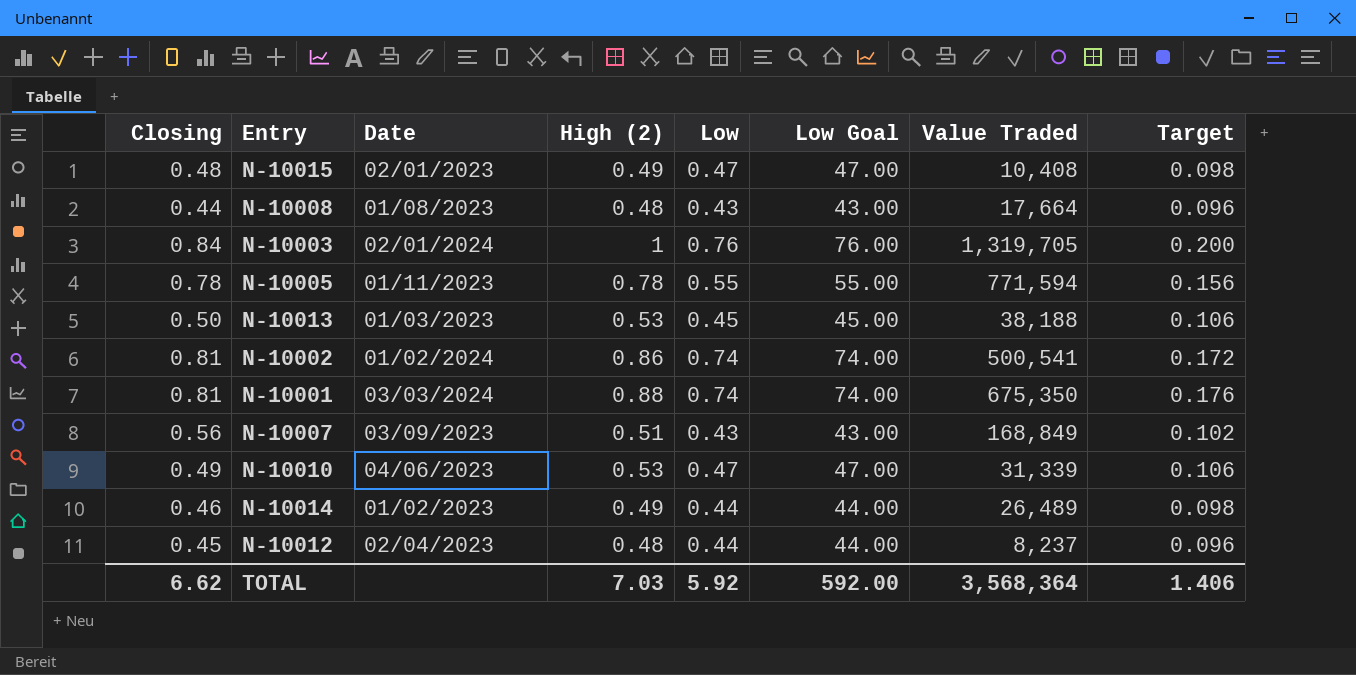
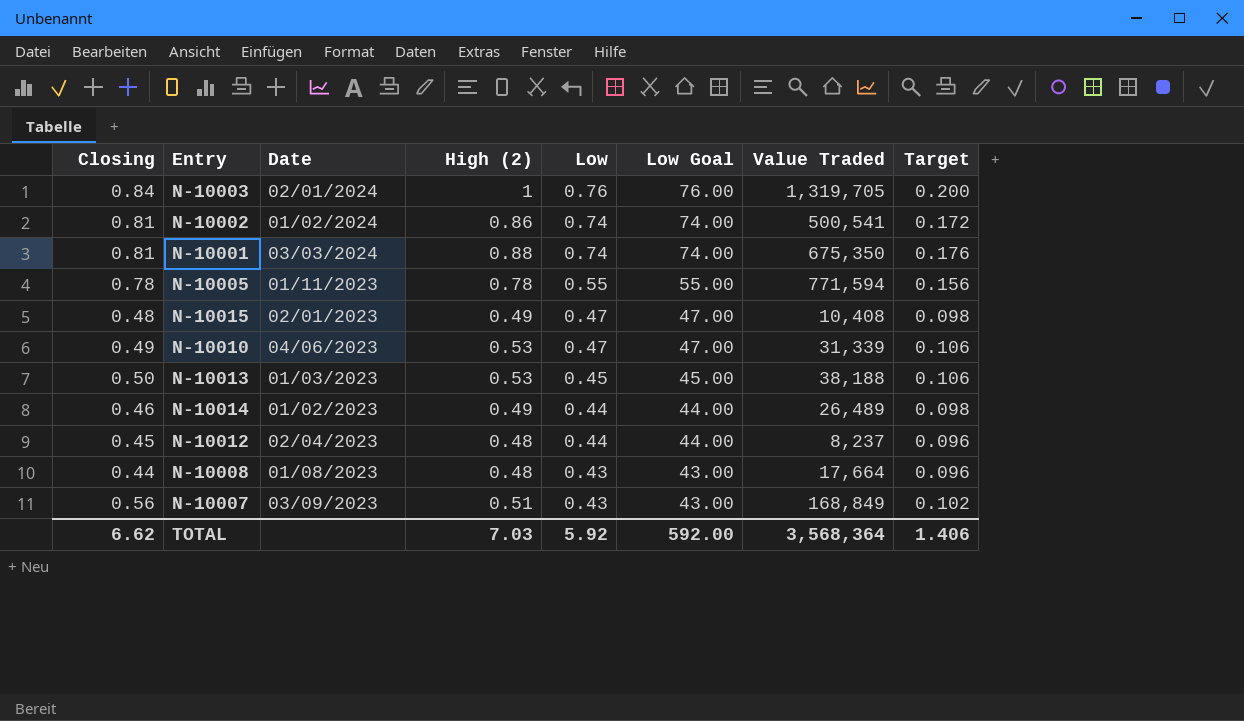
row order: none -> Low descending

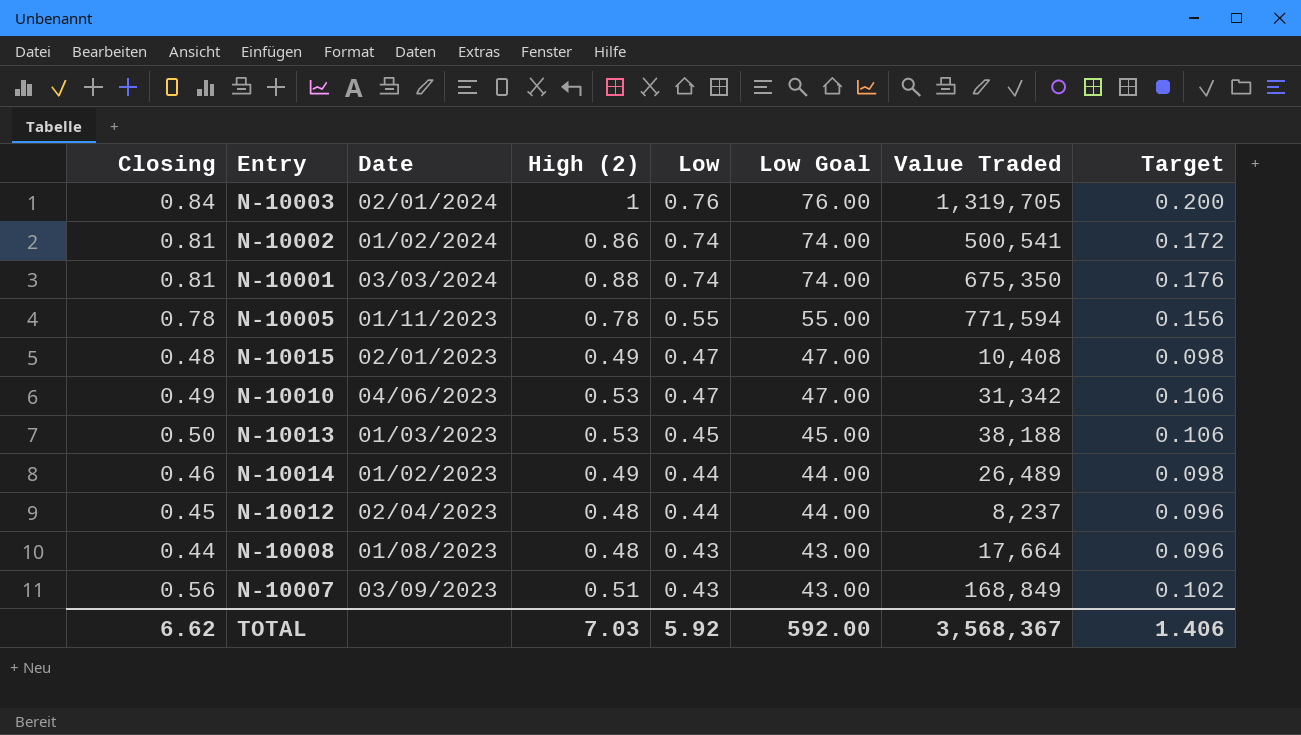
N-10010 | Value Traded: 31,339 -> 31,342
TOTAL | Value Traded: 3,568,364 -> 3,568,367

